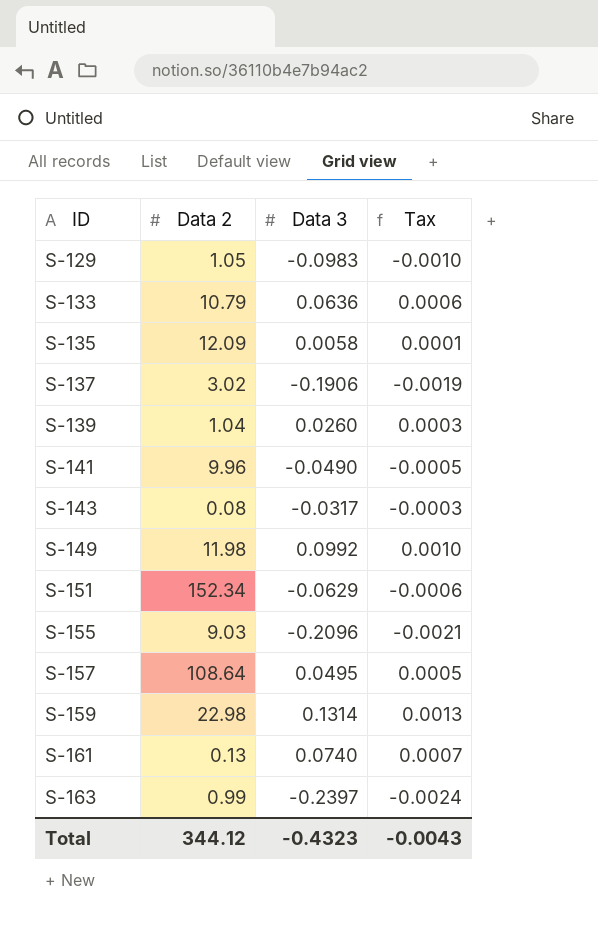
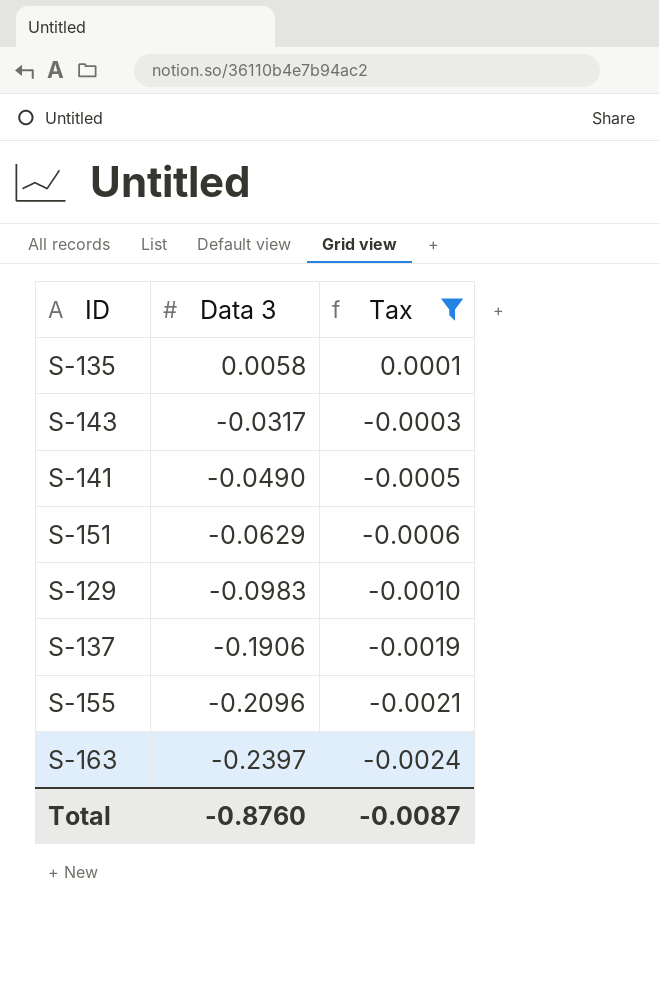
filter: none -> Tax <= 0.0001
row order: ID ascending -> Data 3 descending
column Data 2 | position: 2 -> none
Total | Data 3: -0.4323 -> -0.8760
Total | Tax: -0.0043 -> -0.0087

